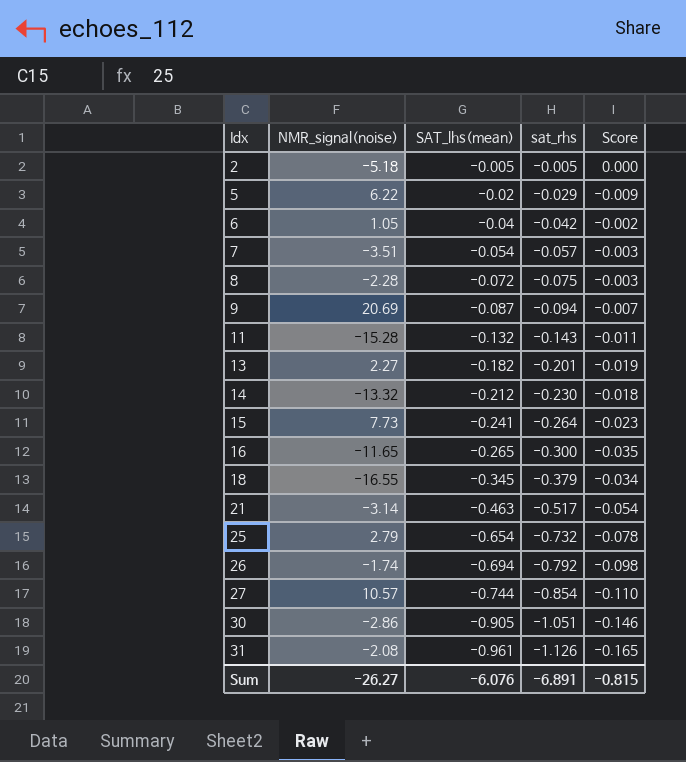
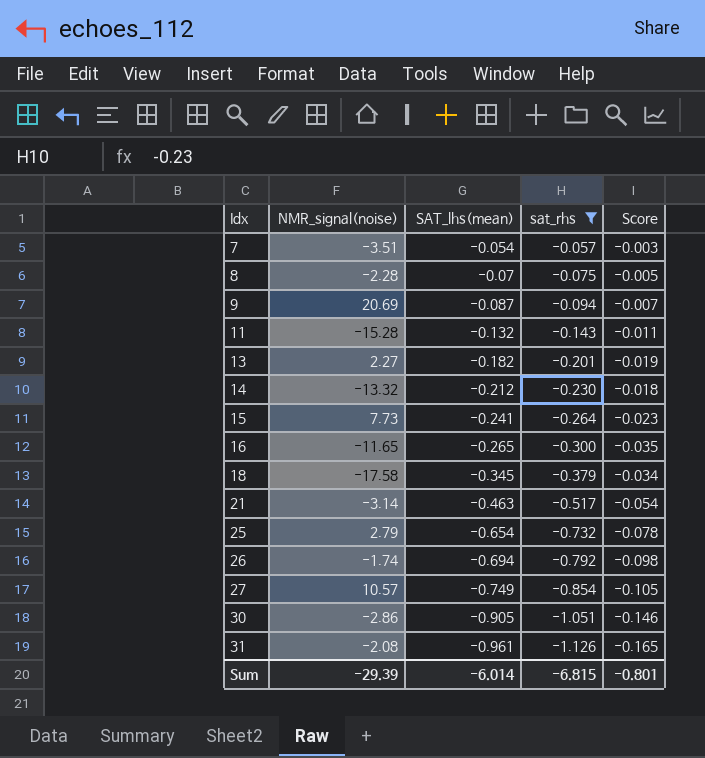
filter: none -> sat_rhs <= -0.057
8 | SAT_lhs(mean): -0.072 -> -0.07
8 | Score: -0.003 -> -0.005
18 | NMR_signal(noise): -16.55 -> -17.58
27 | SAT_lhs(mean): -0.744 -> -0.749
27 | Score: -0.110 -> -0.105
Sum | NMR_signal(noise): -26.27 -> -29.39
Sum | SAT_lhs(mean): -6.076 -> -6.014
Sum | sat_rhs: -6.891 -> -6.815
Sum | Score: -0.815 -> -0.801

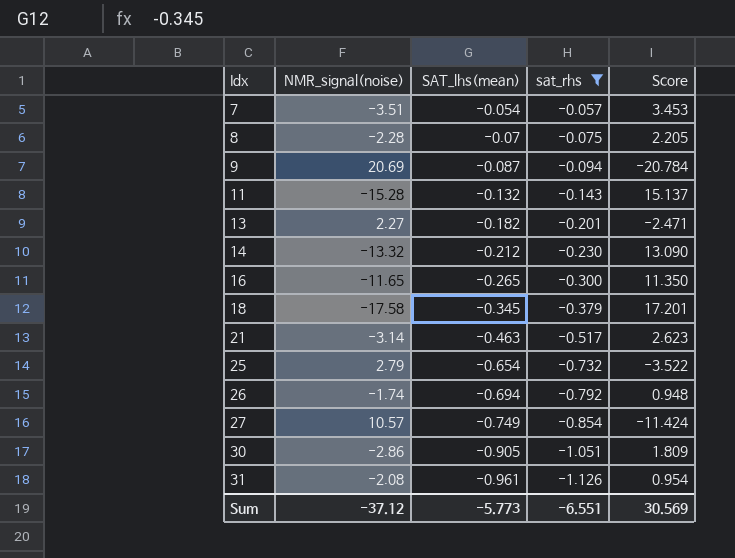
column Score | formula: [sat_rhs] - [SAT_lhs(mean)] -> [sat_rhs] - [NMR_signal(noise)]
row 15: 7.73 | -0.241 | -0.264 | -0.023 -> none
Sum | NMR_signal(noise): -29.39 -> -37.12
Sum | SAT_lhs(mean): -6.014 -> -5.773
Sum | sat_rhs: -6.815 -> -6.551
Sum | Score: -0.801 -> 30.569

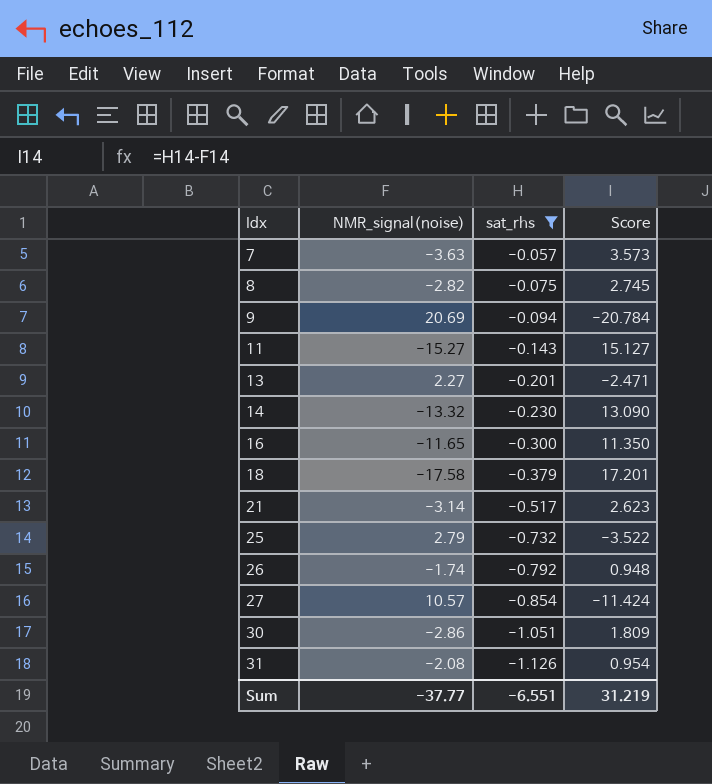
column SAT_lhs(mean) | position: 3 -> none
7 | NMR_signal(noise): -3.51 -> -3.63
7 | Score: 3.453 -> 3.573
8 | NMR_signal(noise): -2.28 -> -2.82
8 | Score: 2.205 -> 2.745
11 | NMR_signal(noise): -15.28 -> -15.27
11 | Score: 15.137 -> 15.127
Sum | NMR_signal(noise): -37.12 -> -37.77
Sum | Score: 30.569 -> 31.219

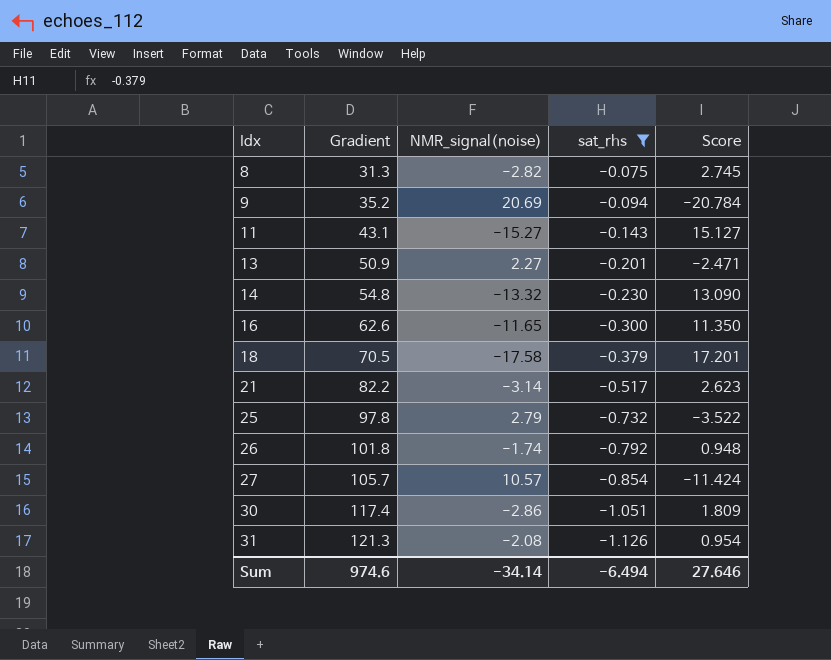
column Gradient | position: none -> 2
row 7: -3.63 | -0.057 | 3.573 -> none
Sum | NMR_signal(noise): -37.77 -> -34.14
Sum | sat_rhs: -6.551 -> -6.494
Sum | Score: 31.219 -> 27.646

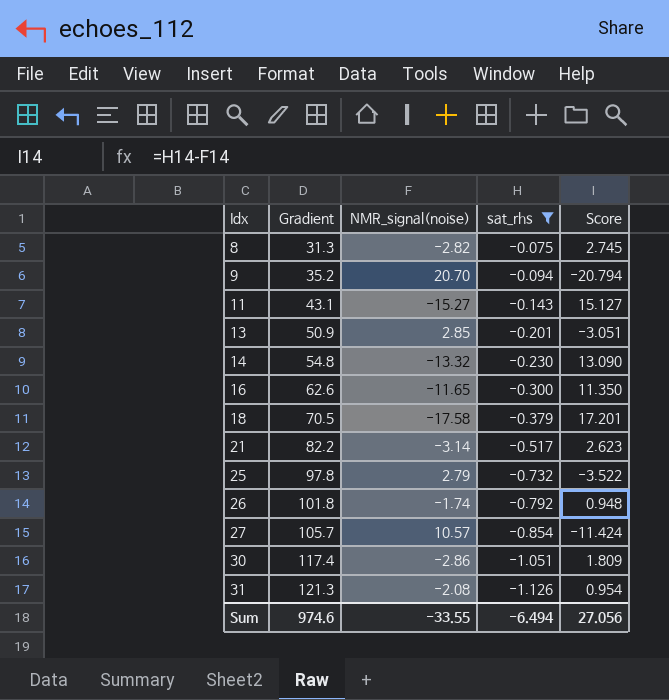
9 | NMR_signal(noise): 20.69 -> 20.70
9 | Score: -20.784 -> -20.794
13 | NMR_signal(noise): 2.27 -> 2.85
13 | Score: -2.471 -> -3.051
Sum | NMR_signal(noise): -34.14 -> -33.55
Sum | Score: 27.646 -> 27.056

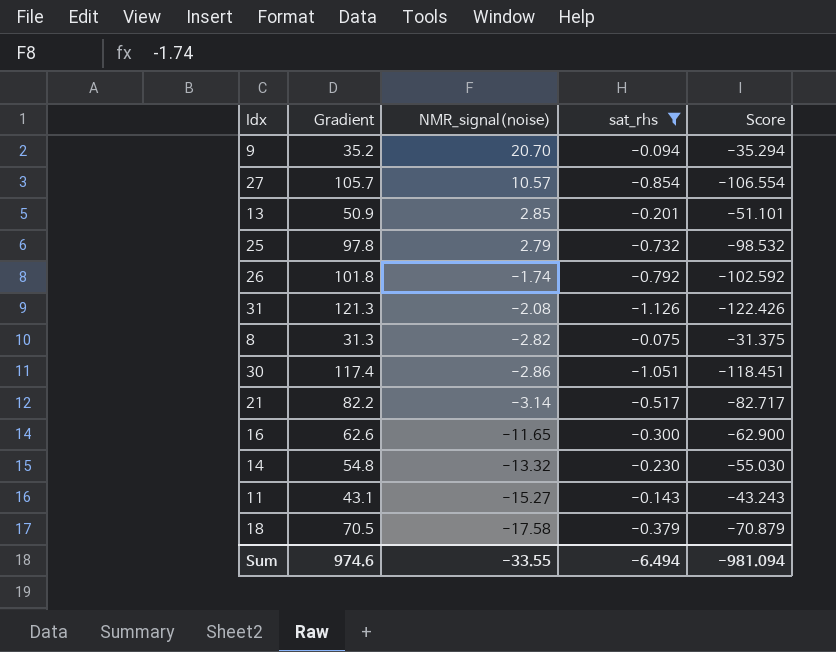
row order: Idx ascending -> NMR_signal(noise) descending
column Score | formula: [sat_rhs] - [NMR_signal(noise)] -> [sat_rhs] - [Gradient]
Sum | Score: 27.056 -> -981.094

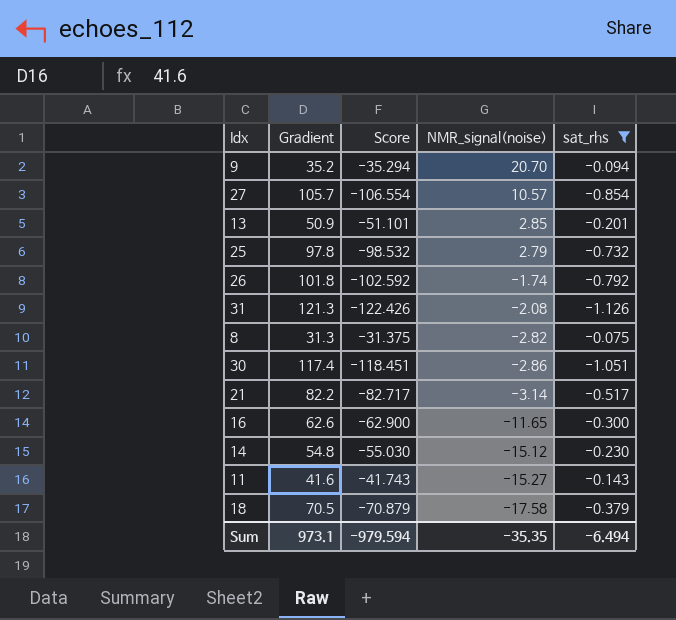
column Score | position: 5 -> 3
14 | NMR_signal(noise): -13.32 -> -15.12
11 | Gradient: 43.1 -> 41.6
11 | Score: -43.243 -> -41.743
Sum | Gradient: 974.6 -> 973.1
Sum | Score: -981.094 -> -979.594
Sum | NMR_signal(noise): -33.55 -> -35.35

